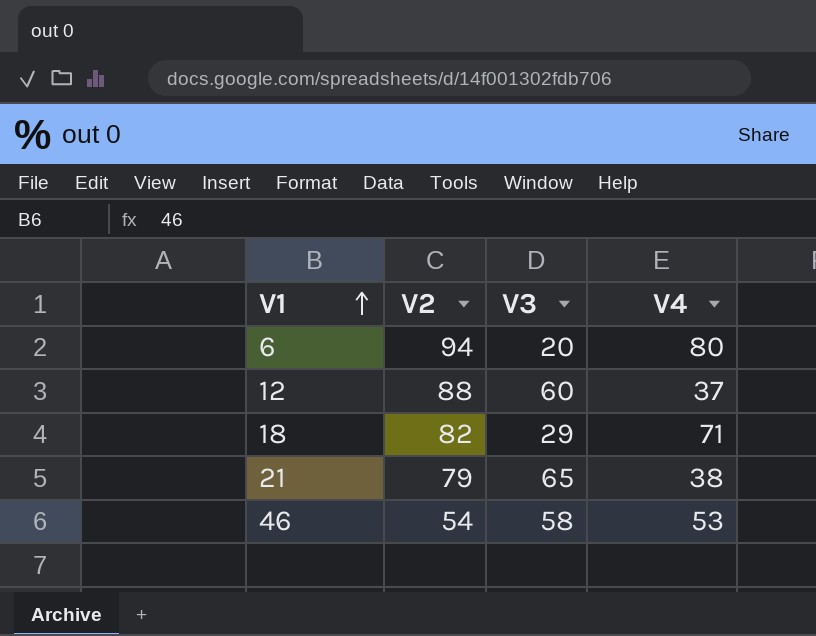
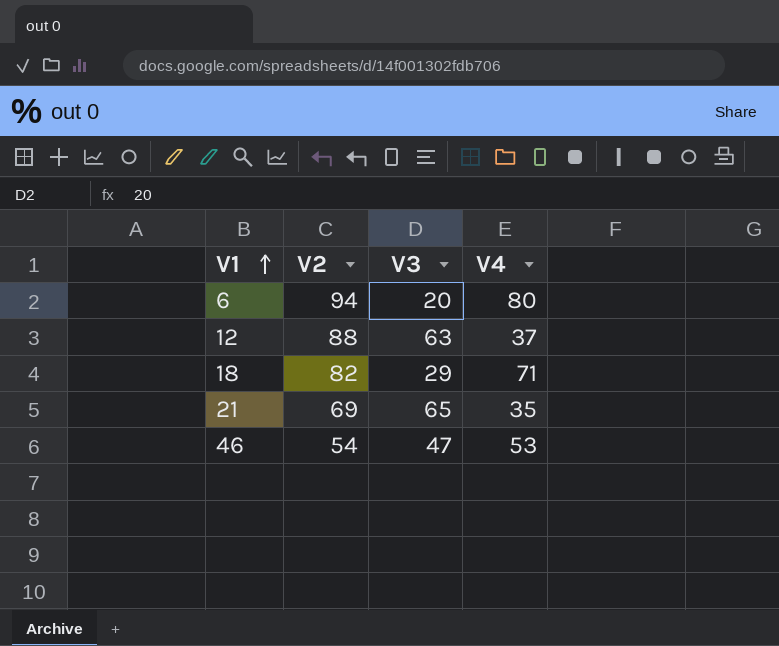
12 | V3: 60 -> 63
21 | V2: 79 -> 69
21 | V4: 38 -> 35
46 | V3: 58 -> 47

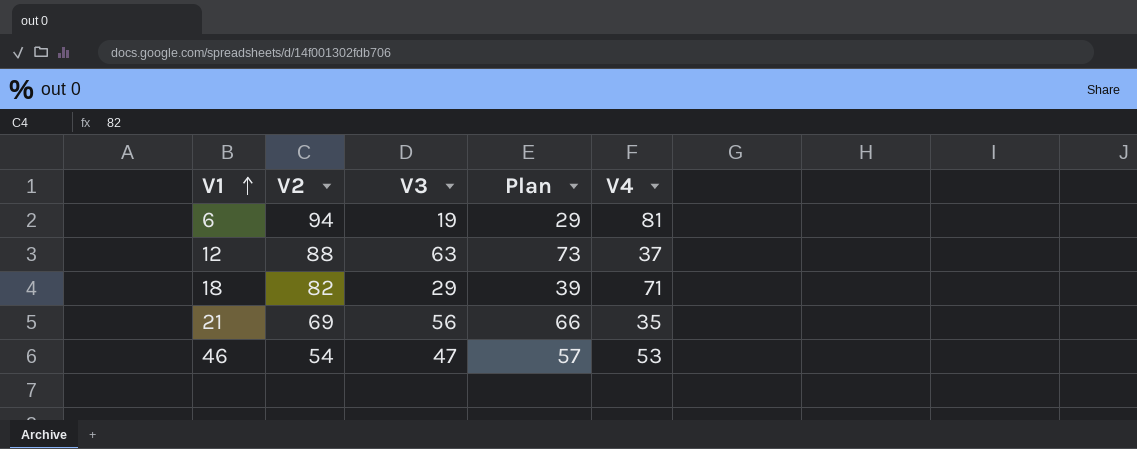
column Plan | formula: none -> [V3] + 10
6 | V3: 20 -> 19
6 | V4: 80 -> 81
21 | V3: 65 -> 56

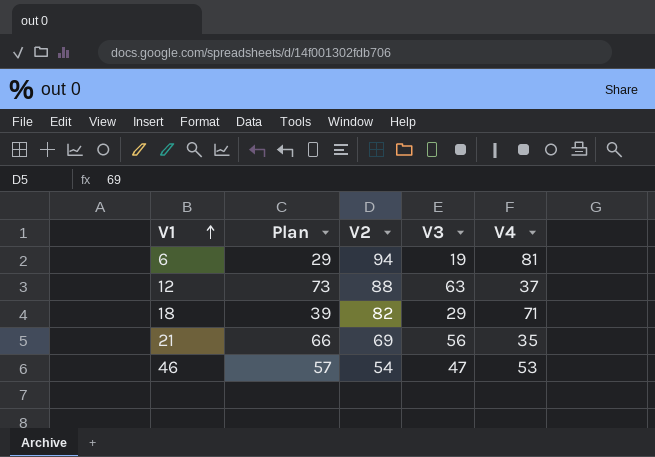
column Plan | position: 4 -> 2

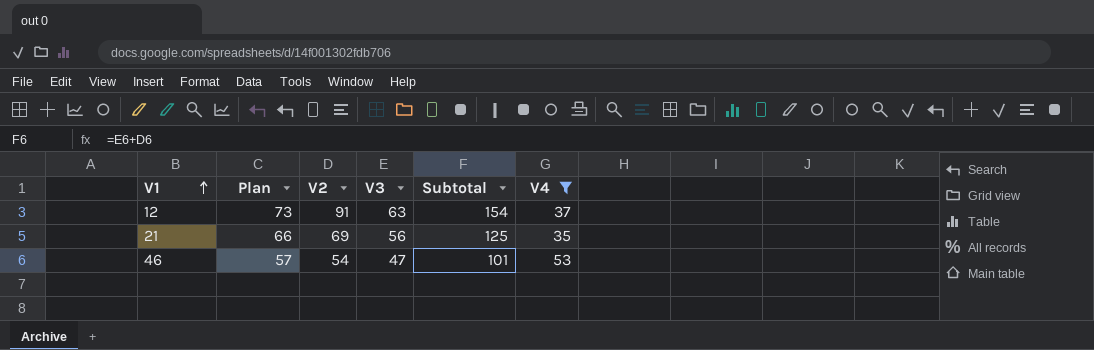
filter: none -> V4 <= 53
column Subtotal | formula: none -> [V2] + [V3]
12 | V2: 88 -> 91

